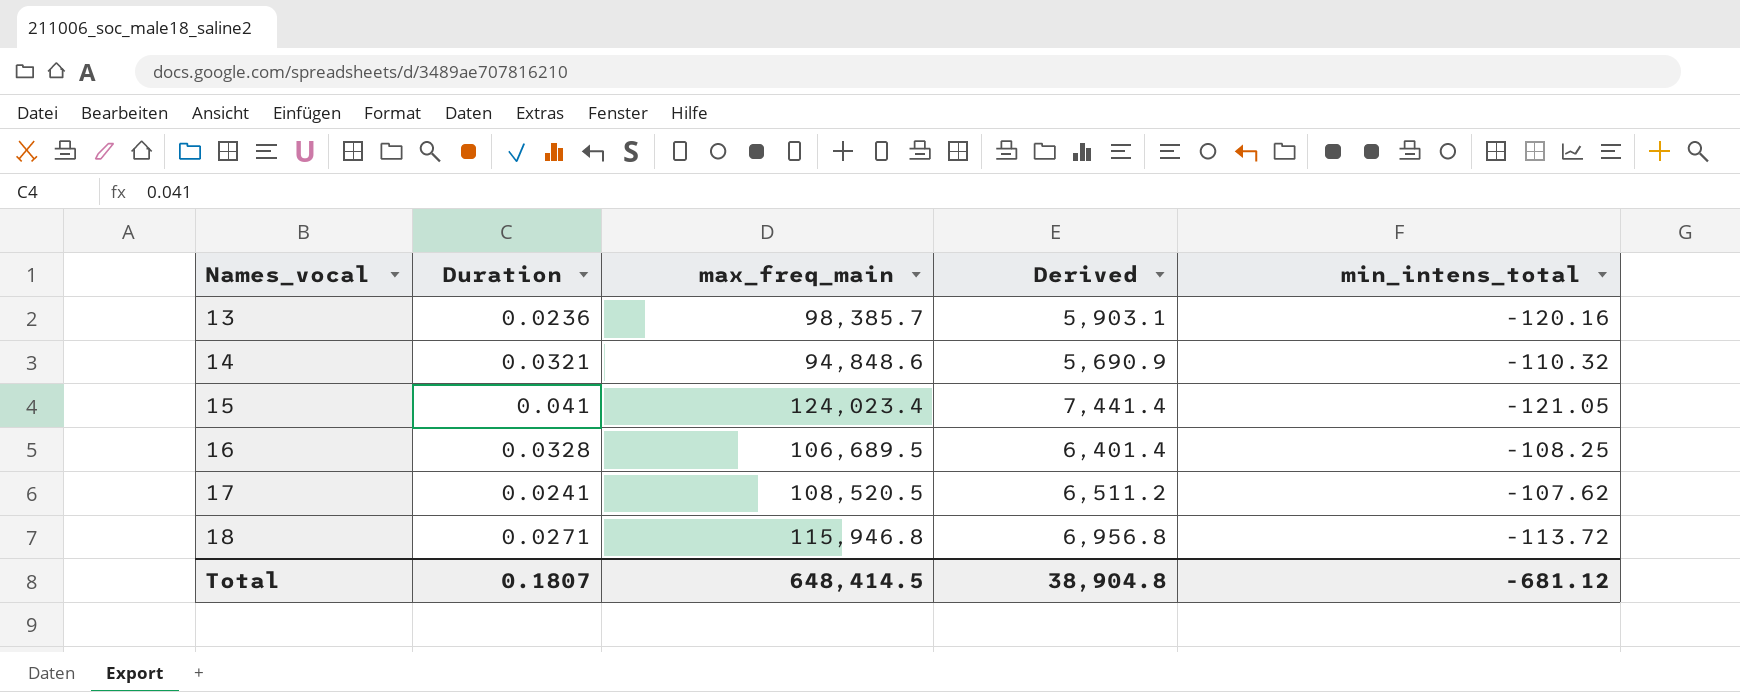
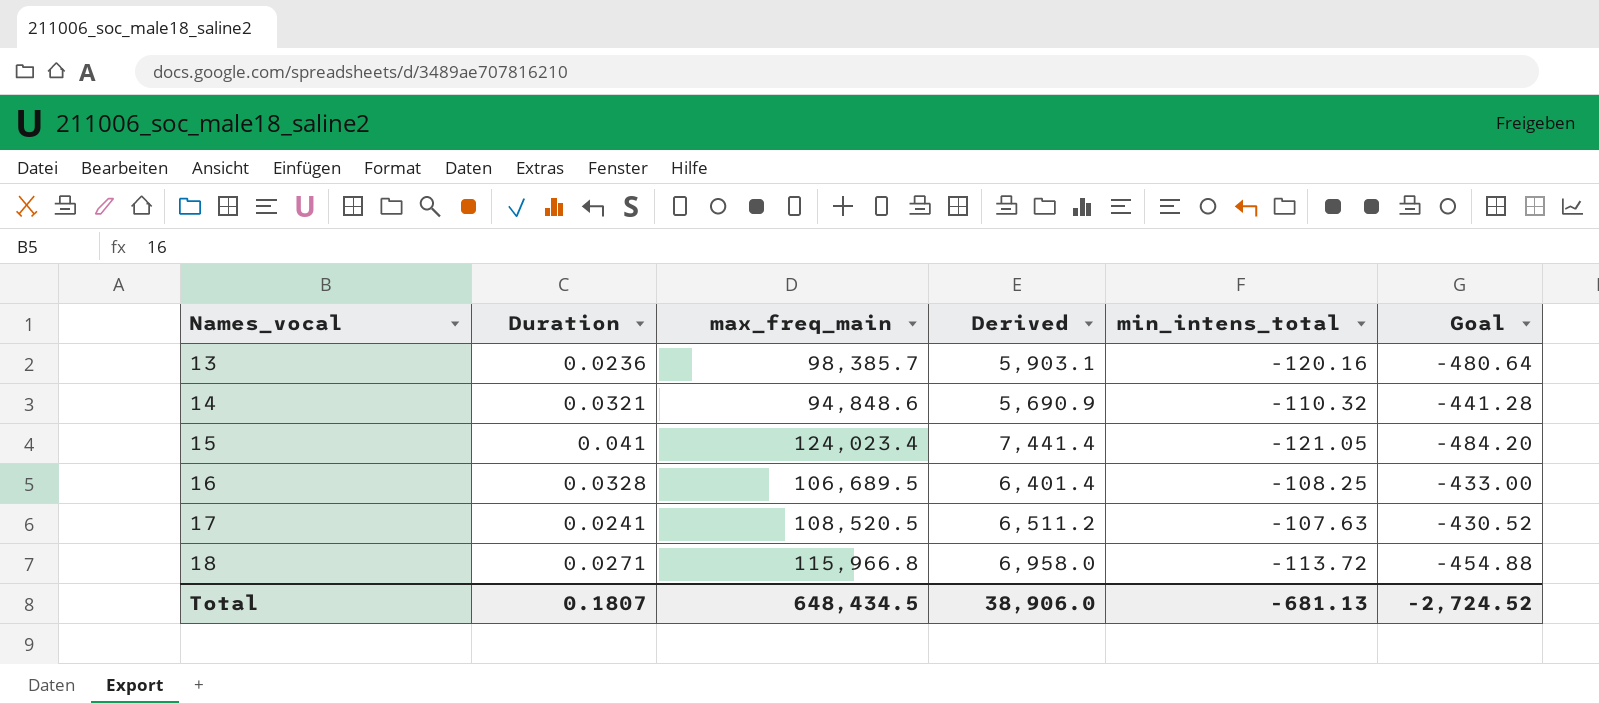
column Goal | formula: none -> [min_intens_total] * 4
17 | min_intens_total: -107.62 -> -107.63
18 | max_freq_main: 115,946.8 -> 115,966.8
18 | Derived: 6,956.8 -> 6,958.0
Total | max_freq_main: 648,414.5 -> 648,434.5
Total | Derived: 38,904.8 -> 38,906.0
Total | min_intens_total: -681.12 -> -681.13

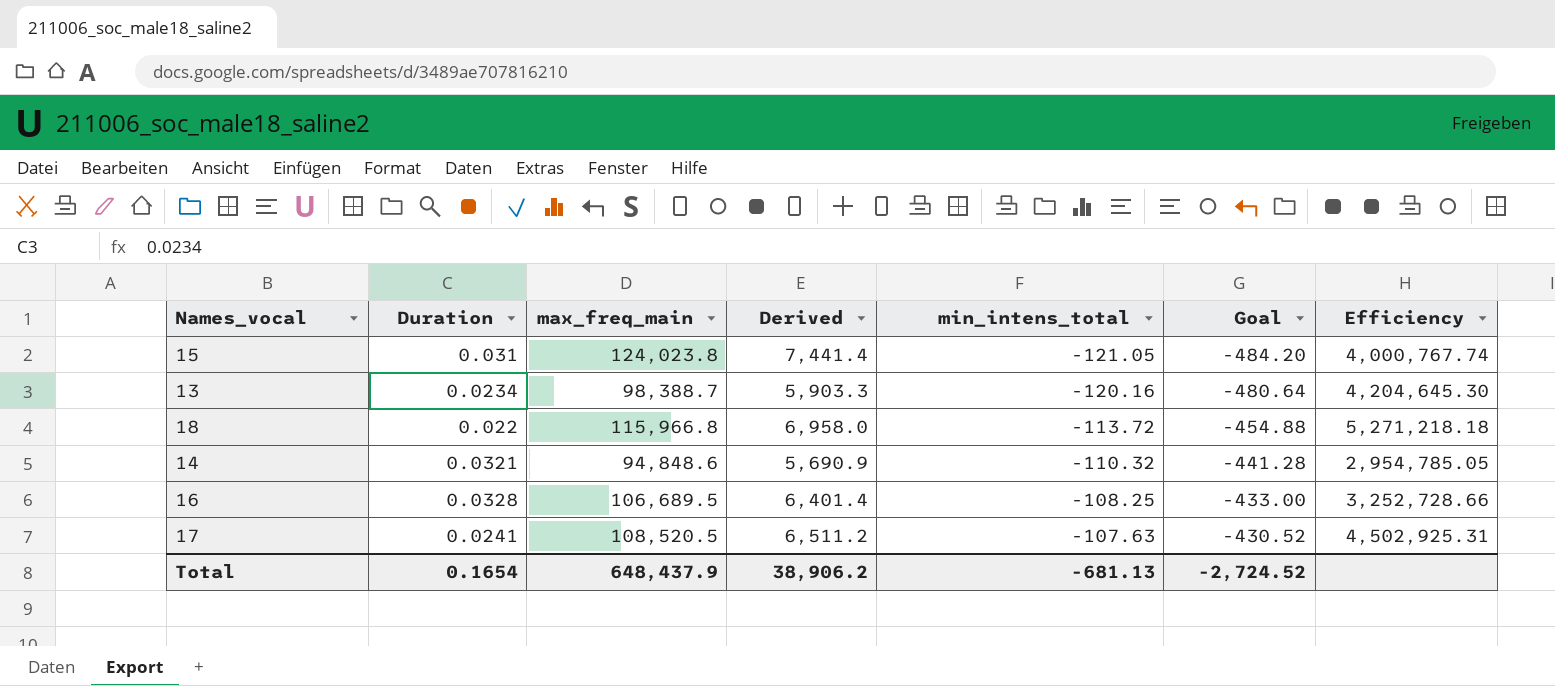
row order: Names_vocal ascending -> min_intens_total ascending
column Efficiency | formula: none -> [max_freq_main] / [Duration]
15 | Duration: 0.041 -> 0.031
15 | max_freq_main: 124,023.4 -> 124,023.8
13 | Duration: 0.0236 -> 0.0234
13 | max_freq_main: 98,385.7 -> 98,388.7
13 | Derived: 5,903.1 -> 5,903.3
18 | Duration: 0.0271 -> 0.022
Total | Duration: 0.1807 -> 0.1654
Total | max_freq_main: 648,434.5 -> 648,437.9
Total | Derived: 38,906.0 -> 38,906.2

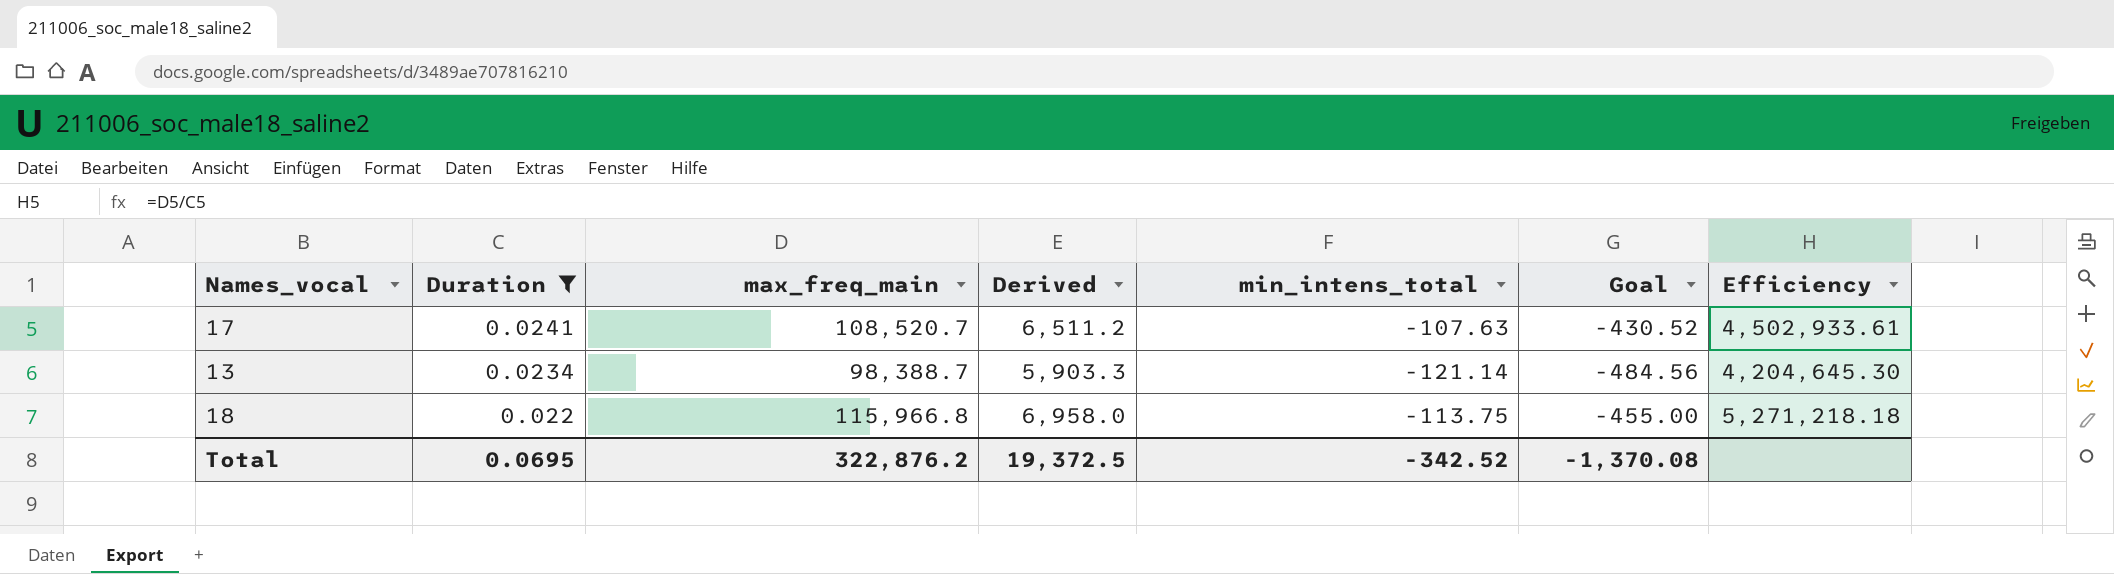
filter: none -> Duration <= 0.0241
row order: min_intens_total ascending -> Duration descending
17 | max_freq_main: 108,520.5 -> 108,520.7
17 | Efficiency: 4,502,925.31 -> 4,502,933.61
13 | min_intens_total: -120.16 -> -121.14
13 | Goal: -480.64 -> -484.56
18 | min_intens_total: -113.72 -> -113.75
18 | Goal: -454.88 -> -455.00
Total | Duration: 0.1654 -> 0.0695
Total | max_freq_main: 648,437.9 -> 322,876.2
Total | Derived: 38,906.2 -> 19,372.5
Total | min_intens_total: -681.13 -> -342.52
Total | Goal: -2,724.52 -> -1,370.08

